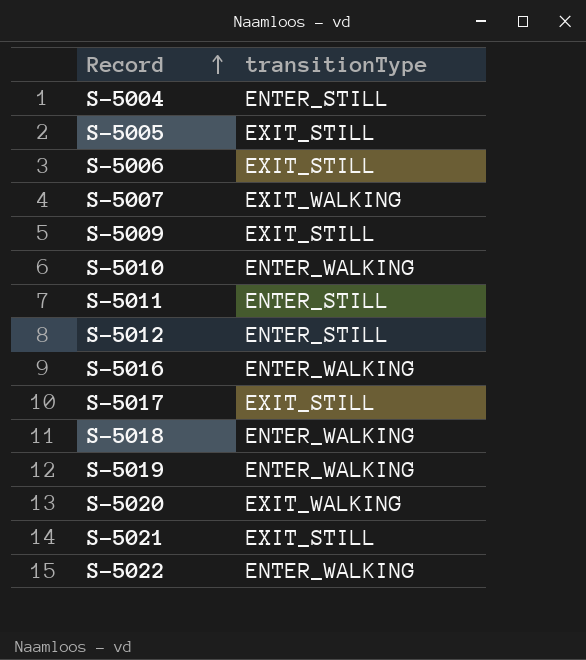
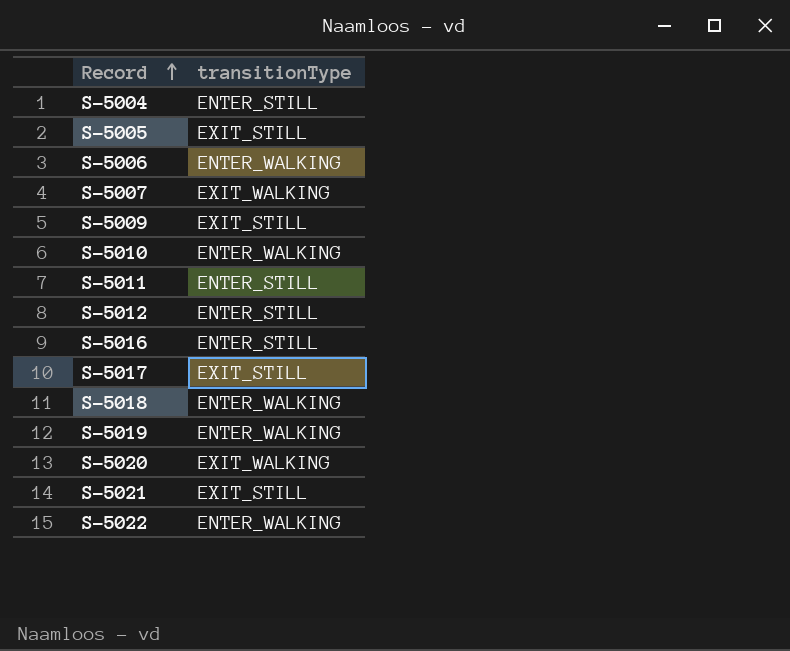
S-5006 | transitionType: EXIT_STILL -> ENTER_WALKING
S-5016 | transitionType: ENTER_WALKING -> ENTER_STILL

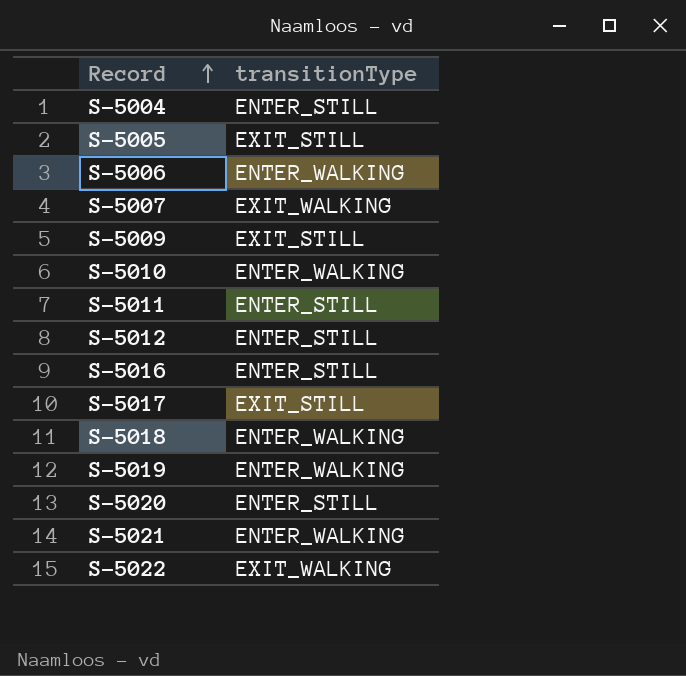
S-5020 | transitionType: EXIT_WALKING -> ENTER_STILL
S-5021 | transitionType: EXIT_STILL -> ENTER_WALKING
S-5022 | transitionType: ENTER_WALKING -> EXIT_WALKING

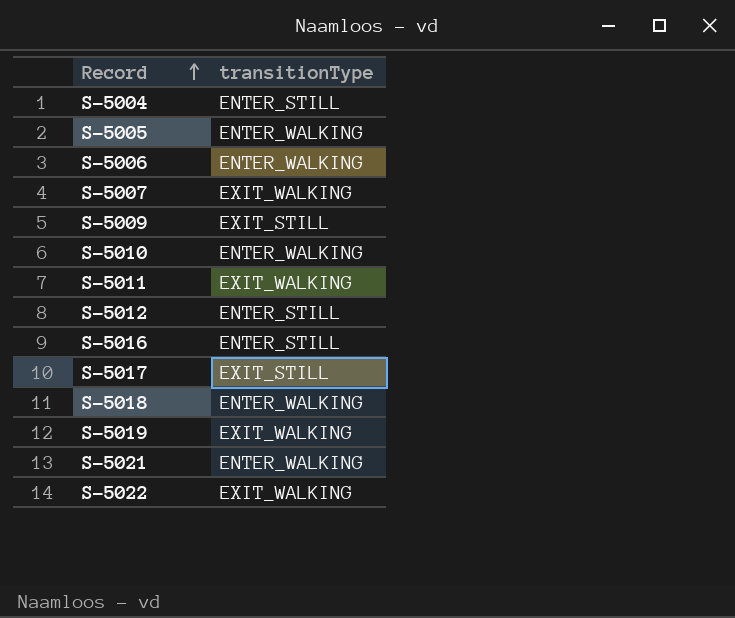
row S-5020: ENTER_STILL -> none
S-5005 | transitionType: EXIT_STILL -> ENTER_WALKING
S-5011 | transitionType: ENTER_STILL -> EXIT_WALKING
S-5019 | transitionType: ENTER_WALKING -> EXIT_WALKING

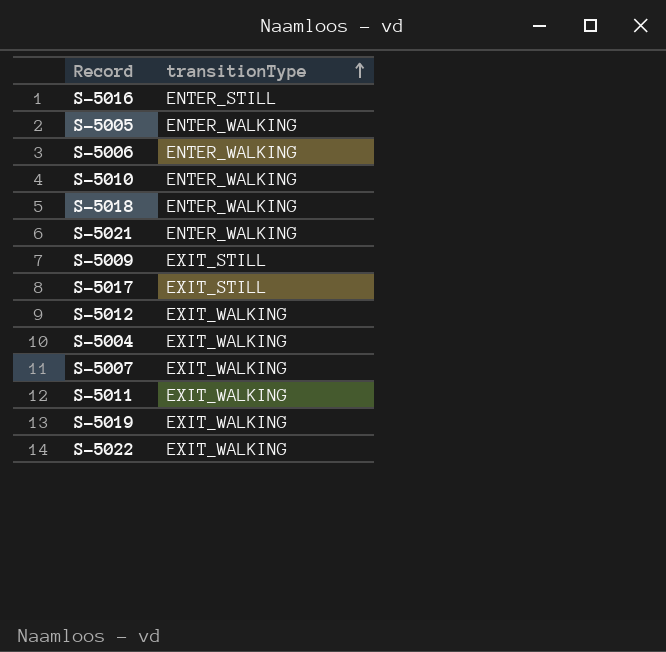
row order: Record ascending -> transitionType ascending
S-5012 | transitionType: ENTER_STILL -> EXIT_WALKING
S-5004 | transitionType: ENTER_STILL -> EXIT_WALKING

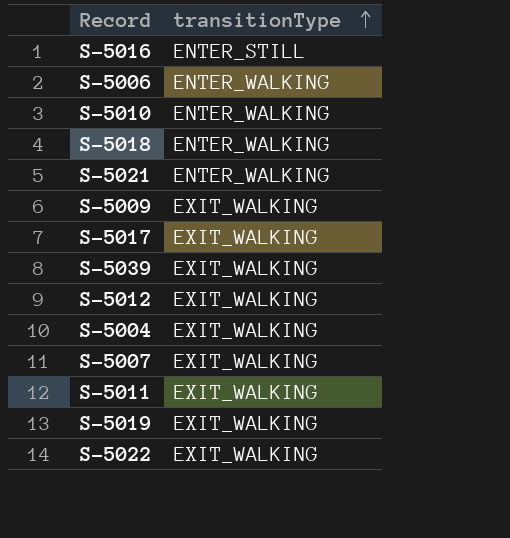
row S-5005: ENTER_WALKING -> none
S-5009 | transitionType: EXIT_STILL -> EXIT_WALKING
S-5017 | transitionType: EXIT_STILL -> EXIT_WALKING
row S-5039: none -> EXIT_WALKING

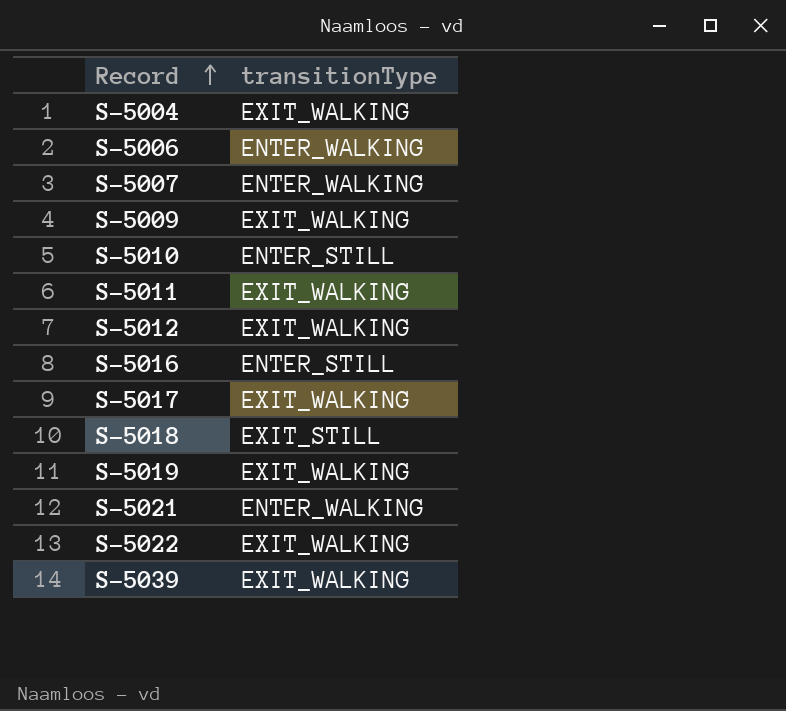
row order: transitionType ascending -> Record ascending
S-5007 | transitionType: EXIT_WALKING -> ENTER_WALKING
S-5010 | transitionType: ENTER_WALKING -> ENTER_STILL
S-5018 | transitionType: ENTER_WALKING -> EXIT_STILL

